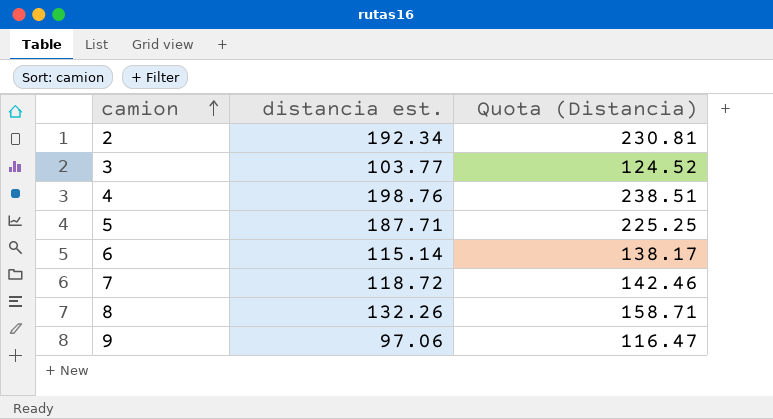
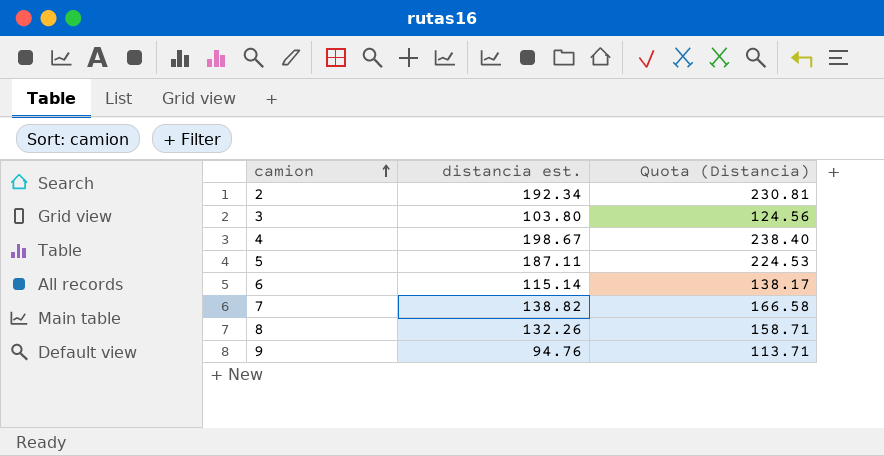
3 | distancia est.: 103.77 -> 103.80
3 | Quota (Distancia): 124.52 -> 124.56
4 | distancia est.: 198.76 -> 198.67
4 | Quota (Distancia): 238.51 -> 238.40
5 | distancia est.: 187.71 -> 187.11
5 | Quota (Distancia): 225.25 -> 224.53
7 | distancia est.: 118.72 -> 138.82
7 | Quota (Distancia): 142.46 -> 166.58
9 | distancia est.: 97.06 -> 94.76
9 | Quota (Distancia): 116.47 -> 113.71

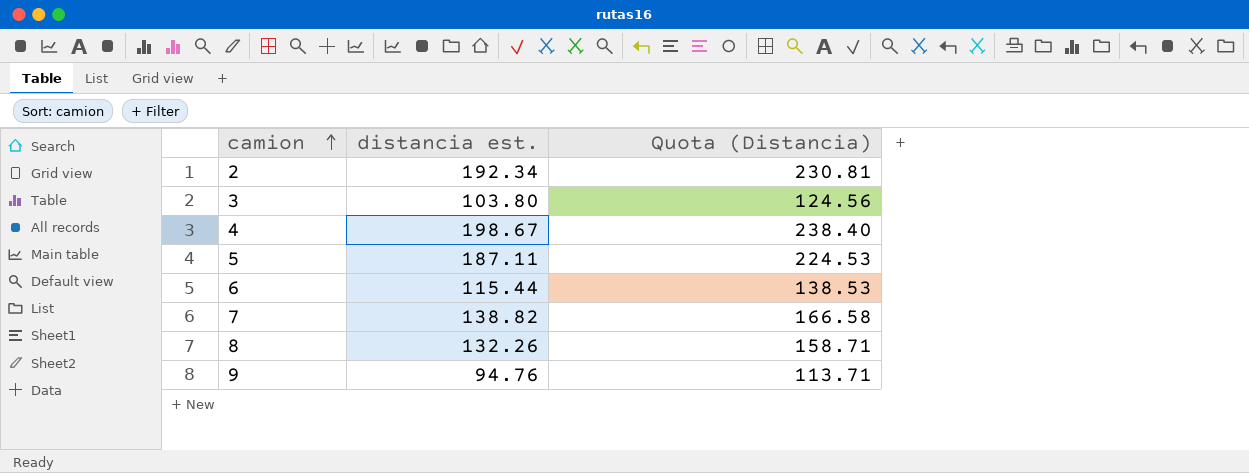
6 | distancia est.: 115.14 -> 115.44
6 | Quota (Distancia): 138.17 -> 138.53

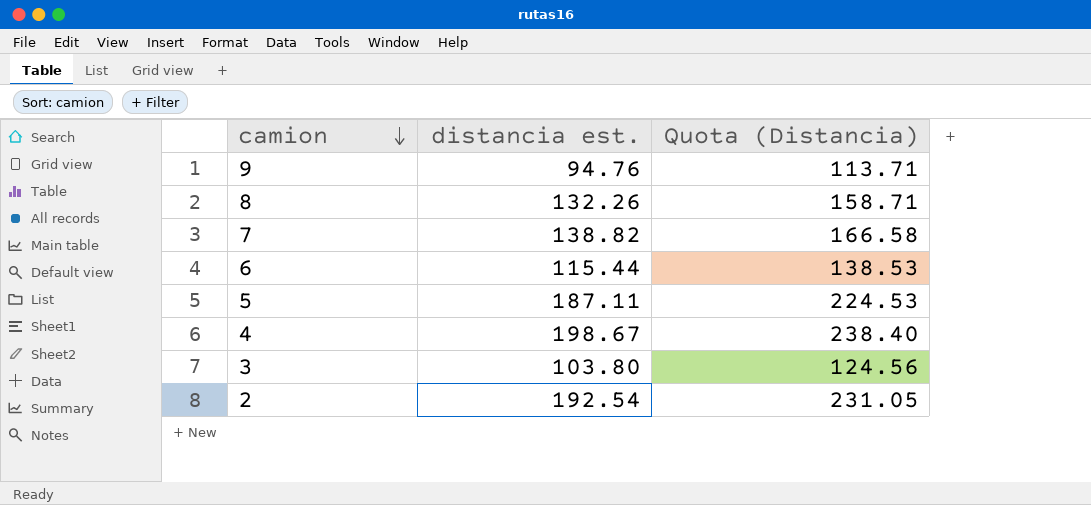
row order: camion ascending -> camion descending
2 | distancia est.: 192.34 -> 192.54
2 | Quota (Distancia): 230.81 -> 231.05

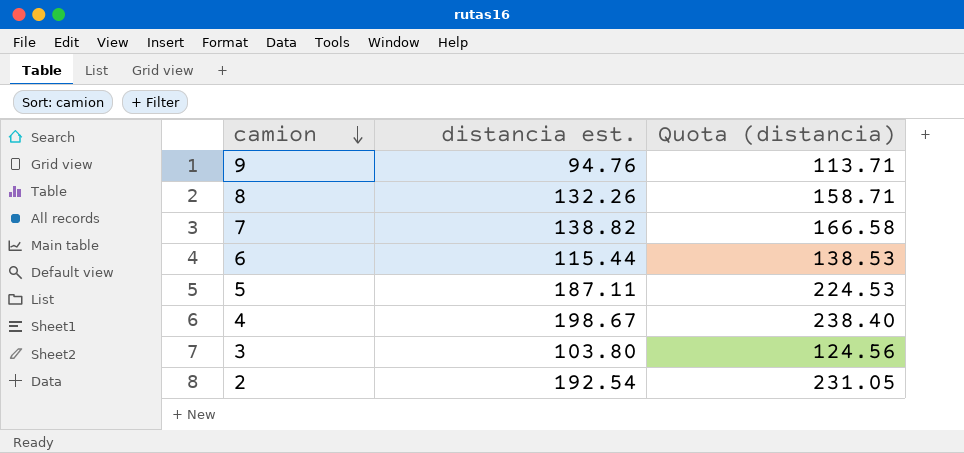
column name: Quota (Distancia) -> Quota (distancia)

